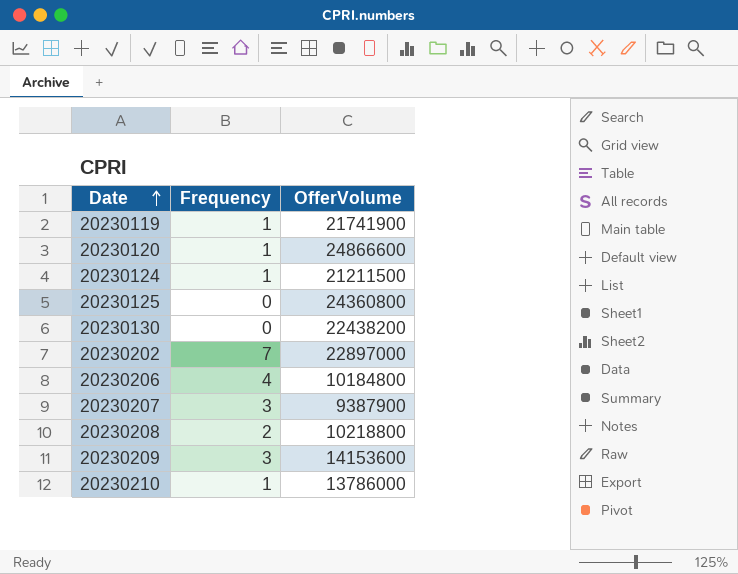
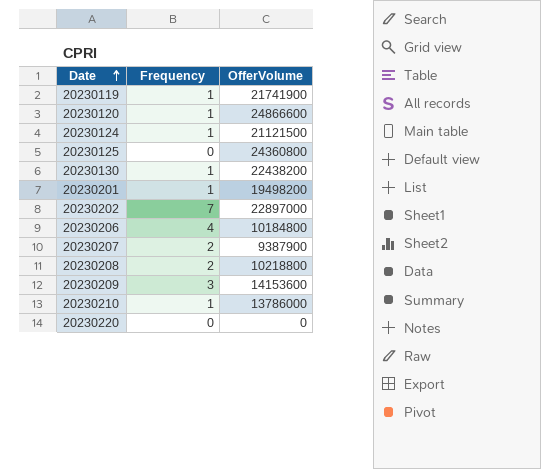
20230124 | OfferVolume: 21211500 -> 21121500
20230130 | Frequency: 0 -> 1
row 20230201: none -> 1 | 19498200
20230207 | Frequency: 3 -> 2
row 20230220: none -> 0 | 0

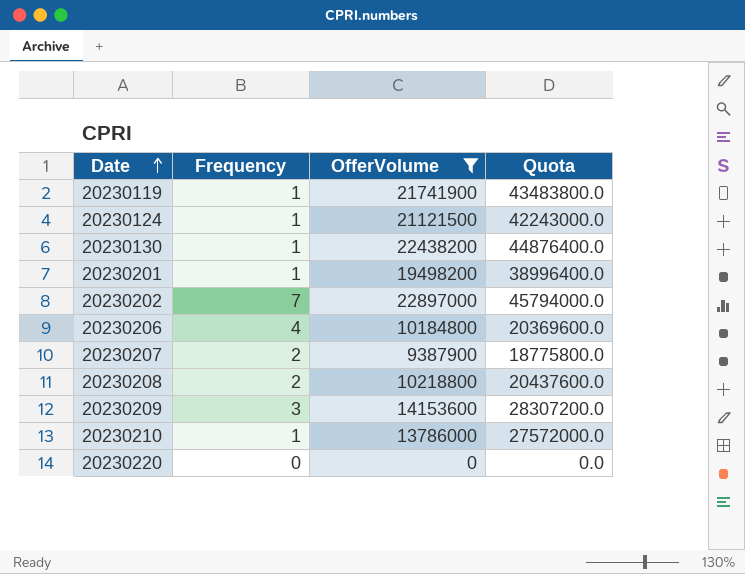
filter: none -> OfferVolume <= 22897000
column Quota | formula: none -> [OfferVolume] * 2

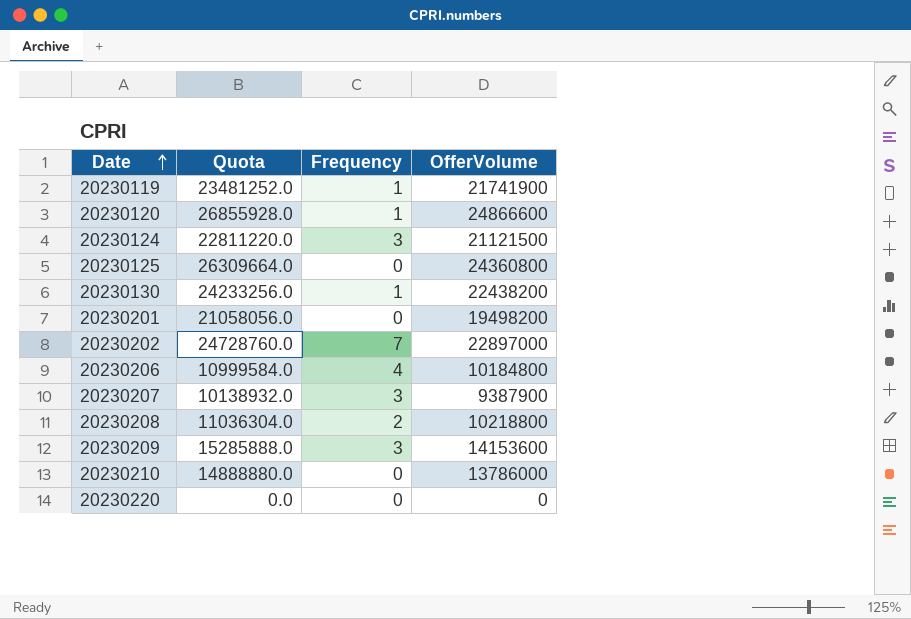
filter: OfferVolume <= 22897000 -> none
column Quota | formula: [OfferVolume] * 2 -> [OfferVolume] * 1.08
column Quota | position: 4 -> 2
20230124 | Frequency: 1 -> 3
20230201 | Frequency: 1 -> 0
20230207 | Frequency: 2 -> 3
20230210 | Frequency: 1 -> 0

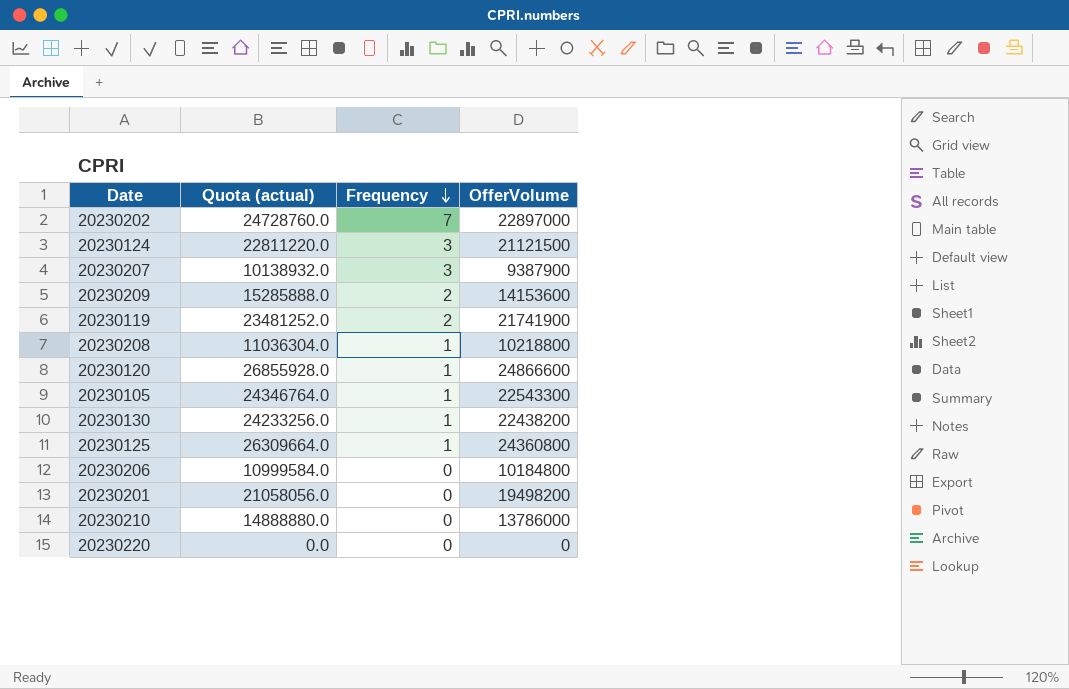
row order: Date ascending -> Frequency descending
column name: Quota -> Quota (actual)
20230209 | Frequency: 3 -> 2
20230119 | Frequency: 1 -> 2
20230208 | Frequency: 2 -> 1
row 20230105: none -> 24346764.0 | 1 | 22543300
20230125 | Frequency: 0 -> 1
20230206 | Frequency: 4 -> 0

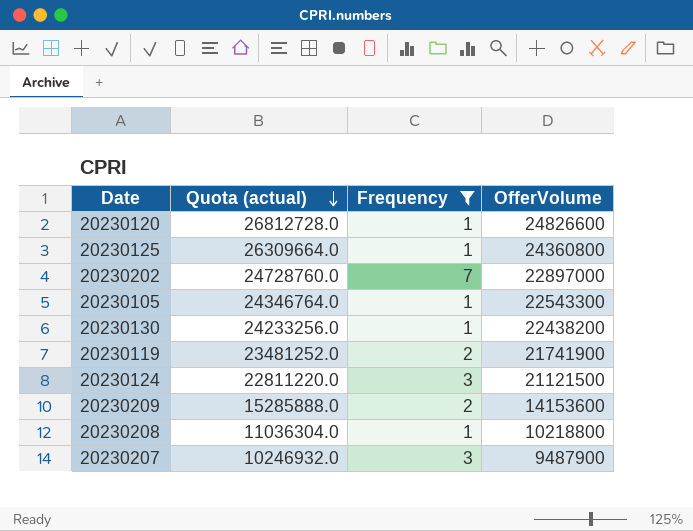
filter: none -> Frequency != 0
row order: Frequency descending -> Quota (actual) descending
20230120 | Quota (actual): 26855928.0 -> 26812728.0
20230120 | OfferVolume: 24866600 -> 24826600
20230207 | Quota (actual): 10138932.0 -> 10246932.0
20230207 | OfferVolume: 9387900 -> 9487900

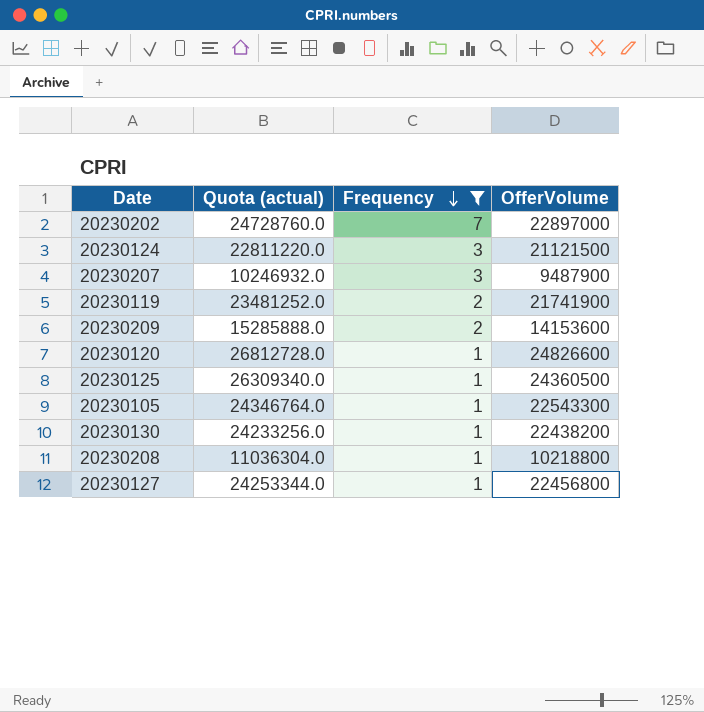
row order: Quota (actual) descending -> Frequency descending
20230125 | Quota (actual): 26309664.0 -> 26309340.0
20230125 | OfferVolume: 24360800 -> 24360500
row 20230127: none -> 24253344.0 | 1 | 22456800

